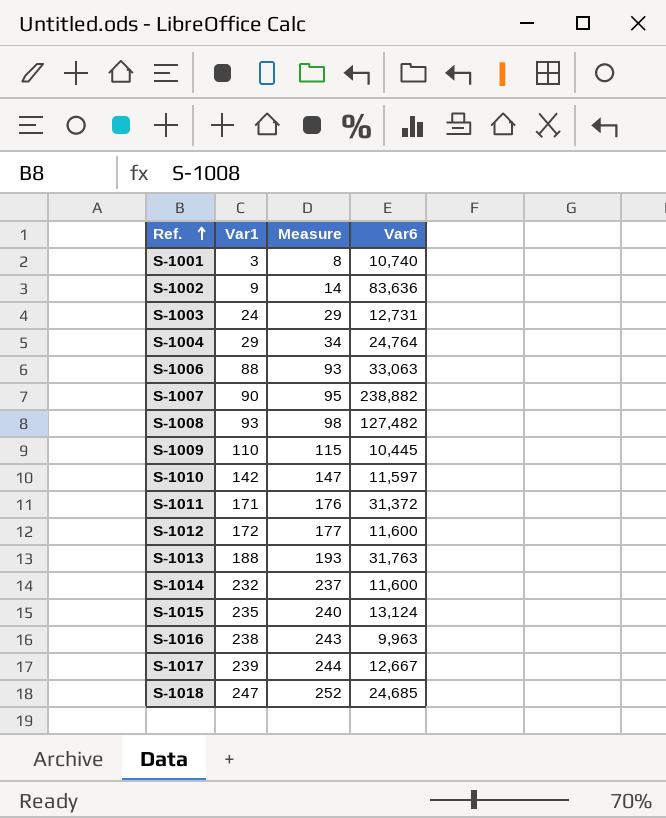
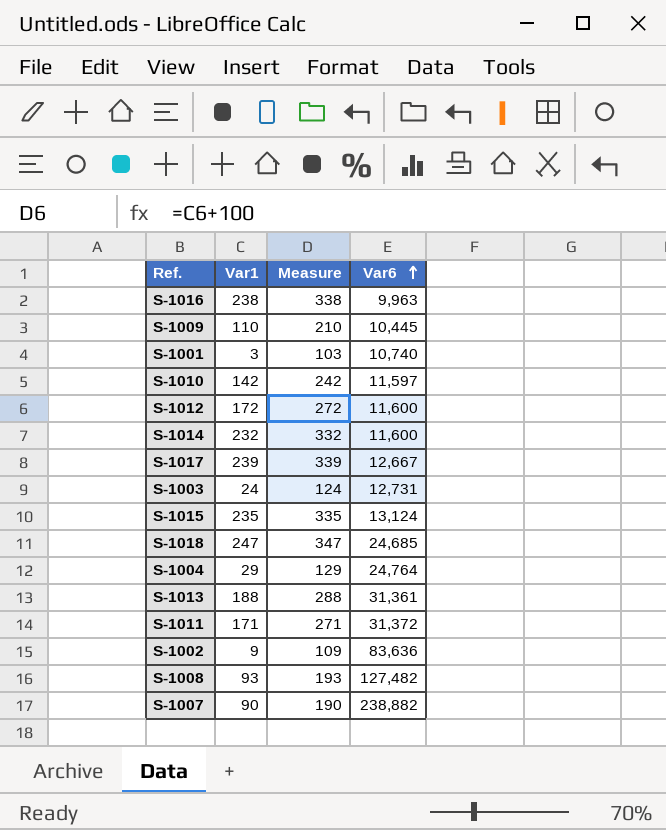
row order: Ref. ascending -> Var6 ascending
column Measure | formula: [Var1] + 5 -> [Var1] + 100
row S-1006: 88 | 93 | 33,063 -> none
S-1013 | Var6: 31,763 -> 31,361

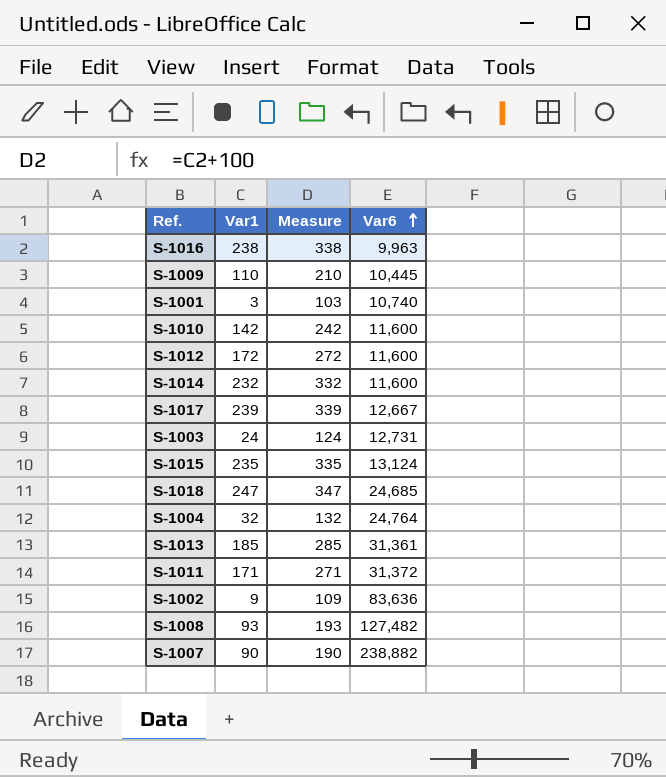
S-1010 | Var6: 11,597 -> 11,600
S-1004 | Var1: 29 -> 32
S-1004 | Measure: 129 -> 132
S-1013 | Var1: 188 -> 185
S-1013 | Measure: 288 -> 285

